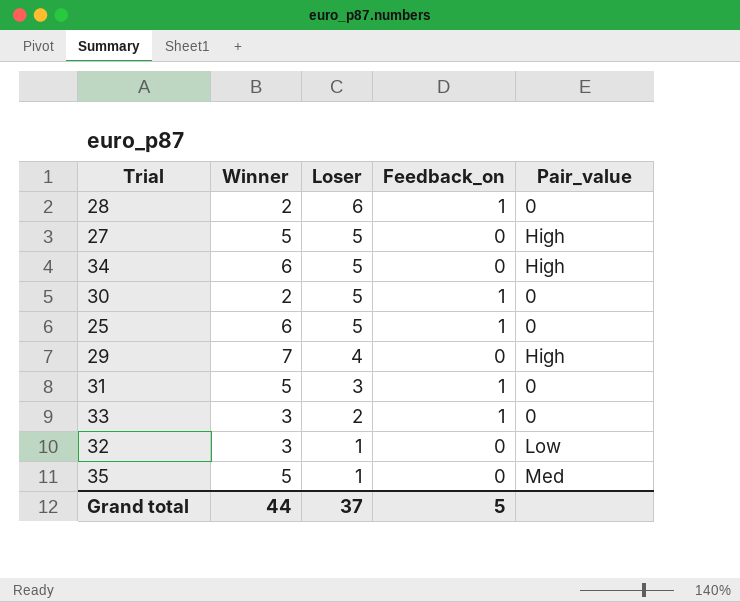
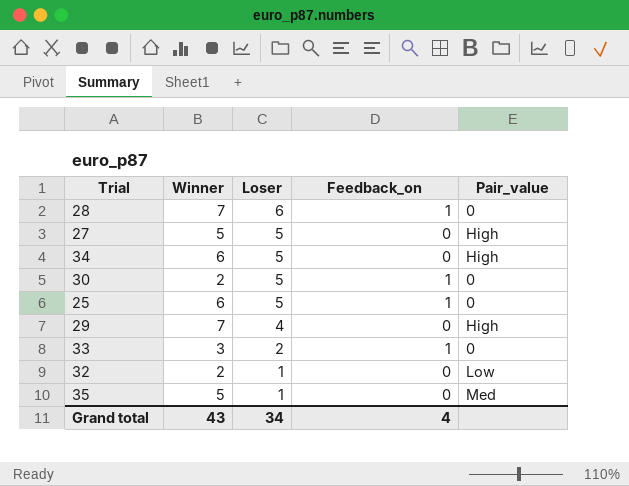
row 31: 5 | 3 | 1 | 0 -> none
28 | Winner: 2 -> 7
32 | Winner: 3 -> 2
Grand total | Winner: 44 -> 43
Grand total | Loser: 37 -> 34
Grand total | Feedback_on: 5 -> 4

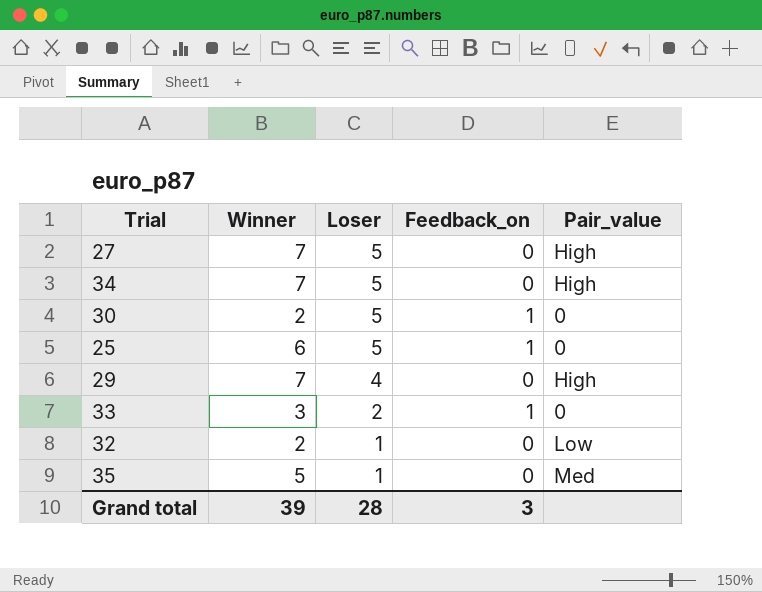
row 28: 7 | 6 | 1 | 0 -> none
27 | Winner: 5 -> 7
34 | Winner: 6 -> 7
Grand total | Winner: 43 -> 39
Grand total | Loser: 34 -> 28
Grand total | Feedback_on: 4 -> 3

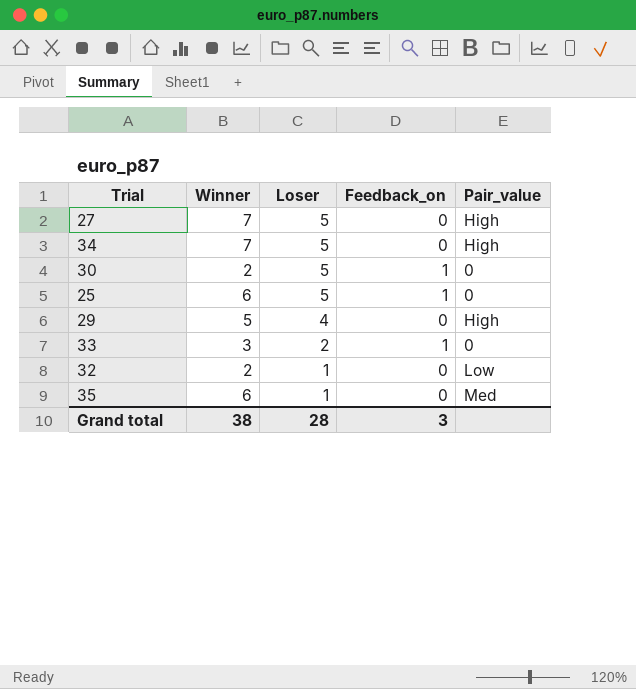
29 | Winner: 7 -> 5
35 | Winner: 5 -> 6
Grand total | Winner: 39 -> 38

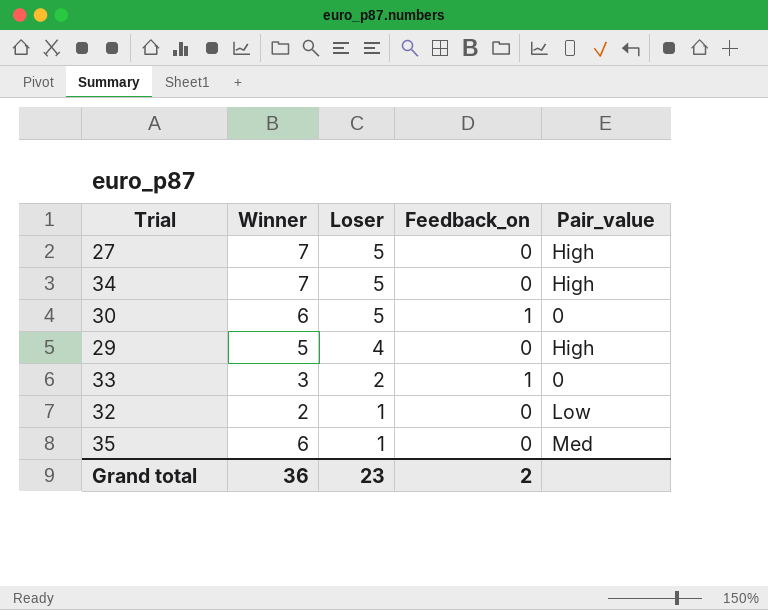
row 25: 6 | 5 | 1 | 0 -> none
30 | Winner: 2 -> 6
Grand total | Winner: 38 -> 36
Grand total | Loser: 28 -> 23
Grand total | Feedback_on: 3 -> 2

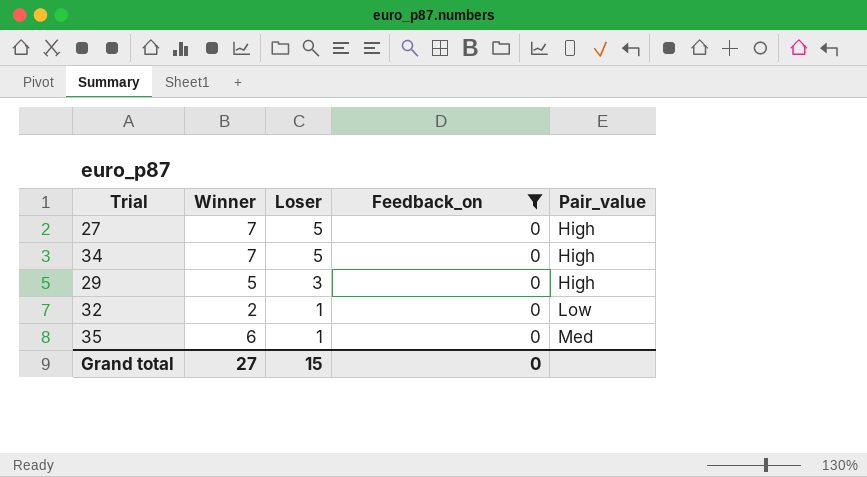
filter: none -> Feedback_on = 0
29 | Loser: 4 -> 3
Grand total | Winner: 36 -> 27
Grand total | Loser: 23 -> 15
Grand total | Feedback_on: 2 -> 0

